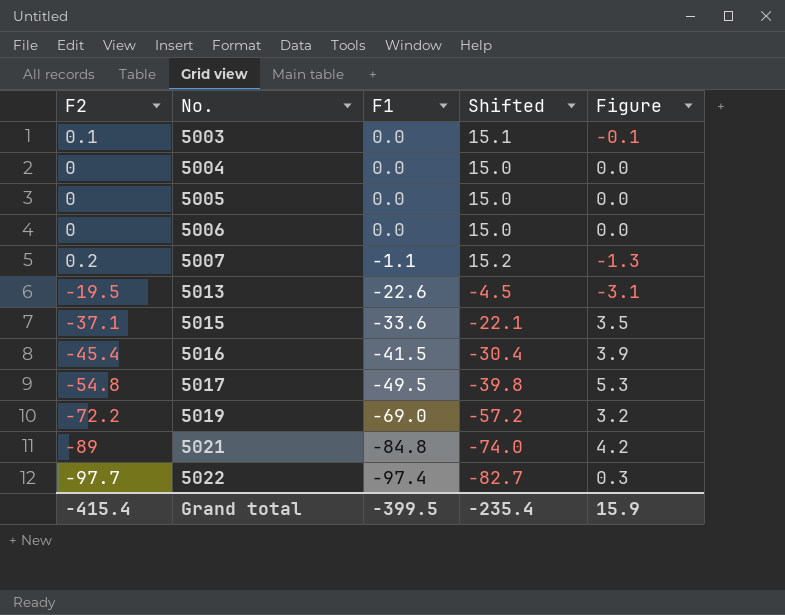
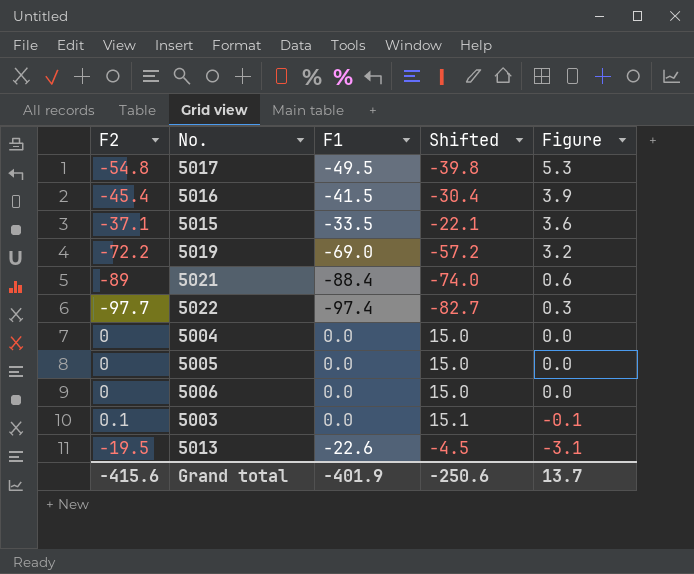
row order: No. ascending -> Figure descending
row 5007: 0.2 | -1.1 | 15.2 | -1.3 -> none
5015 | F1: -33.6 -> -33.5
5015 | Figure: 3.5 -> 3.6
5021 | F1: -84.8 -> -88.4
5021 | Figure: 4.2 -> 0.6
Grand total | F2: -415.4 -> -415.6
Grand total | F1: -399.5 -> -401.9
Grand total | Shifted: -235.4 -> -250.6
Grand total | Figure: 15.9 -> 13.7

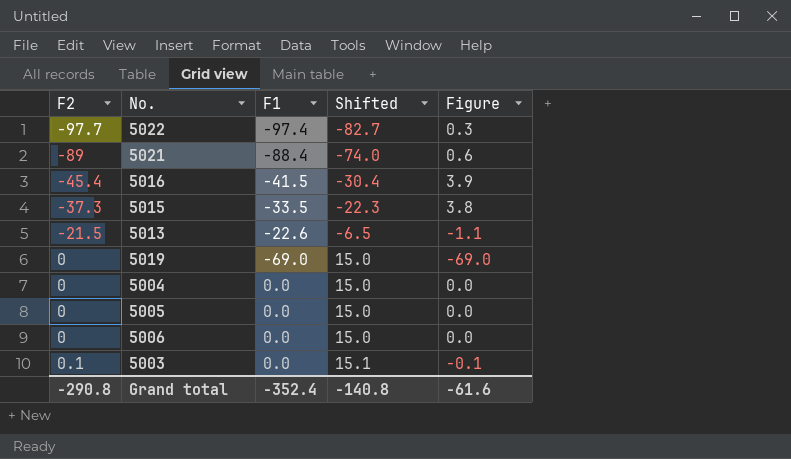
row order: Figure descending -> F2 ascending
row 5017: -54.8 | -49.5 | -39.8 | 5.3 -> none
5015 | F2: -37.1 -> -37.3
5015 | Shifted: -22.1 -> -22.3
5015 | Figure: 3.6 -> 3.8
5013 | F2: -19.5 -> -21.5
5013 | Shifted: -4.5 -> -6.5
5013 | Figure: -3.1 -> -1.1
5019 | F2: -72.2 -> 0
5019 | Shifted: -57.2 -> 15.0
5019 | Figure: 3.2 -> -69.0
Grand total | F2: -415.6 -> -290.8
Grand total | F1: -401.9 -> -352.4
Grand total | Shifted: -250.6 -> -140.8
Grand total | Figure: 13.7 -> -61.6

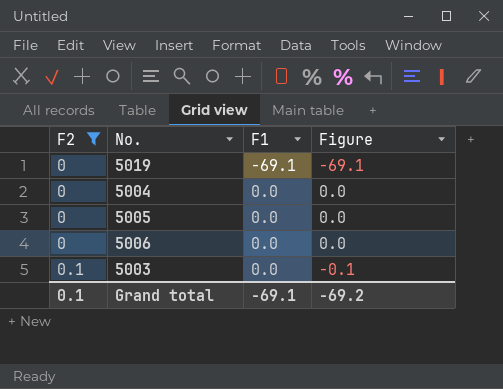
filter: none -> F2 >= 0
column Shifted | formula: [F2] + 15 -> none
5019 | F1: -69.0 -> -69.1
5019 | Figure: -69.0 -> -69.1
Grand total | F2: -290.8 -> 0.1
Grand total | F1: -352.4 -> -69.1
Grand total | Figure: -61.6 -> -69.2

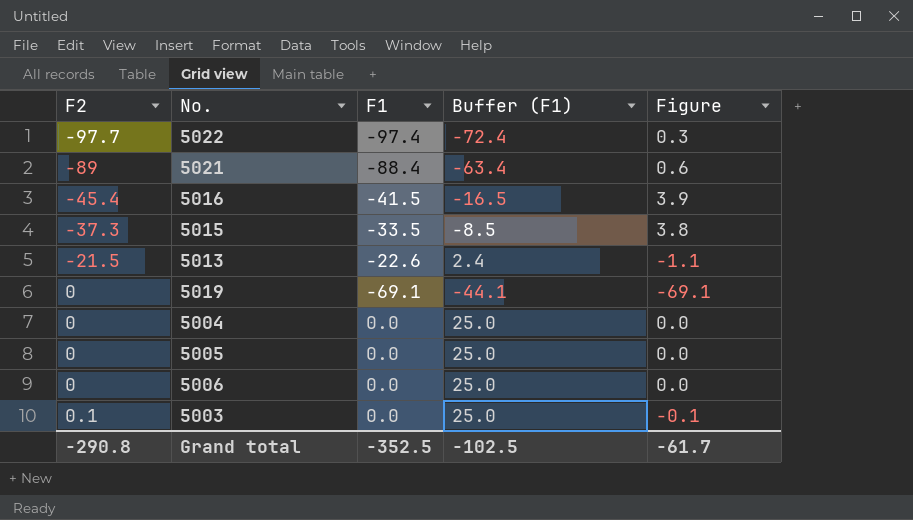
filter: F2 >= 0 -> none
column Buffer (F1) | formula: none -> [F1] + 25
Grand total | F2: 0.1 -> -290.8
Grand total | F1: -69.1 -> -352.5
Grand total | Figure: -69.2 -> -61.7

